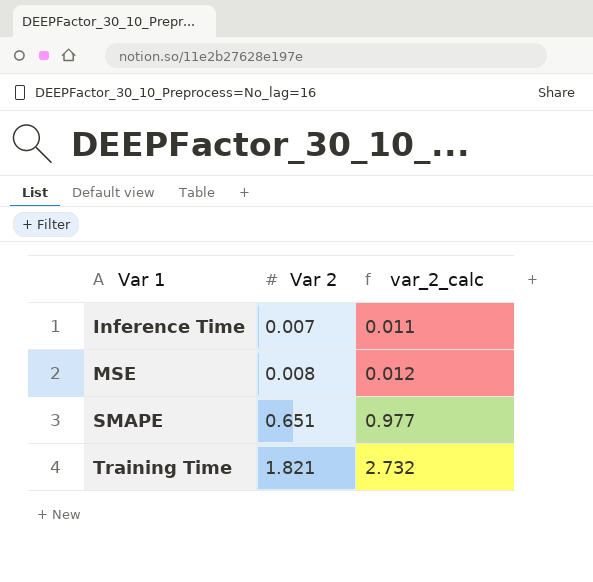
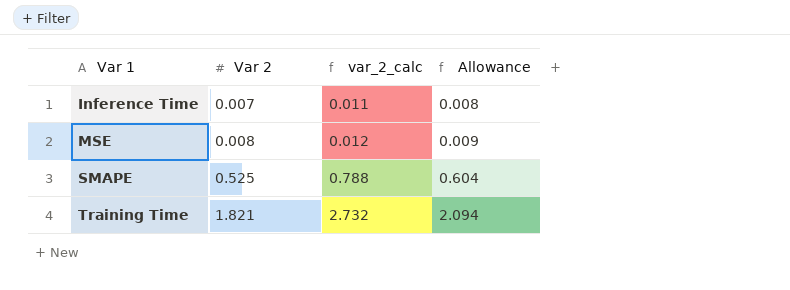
column Allowance | formula: none -> [Var 2] * 1.15
SMAPE | Var 2: 0.651 -> 0.525
SMAPE | var_2_calc: 0.977 -> 0.788

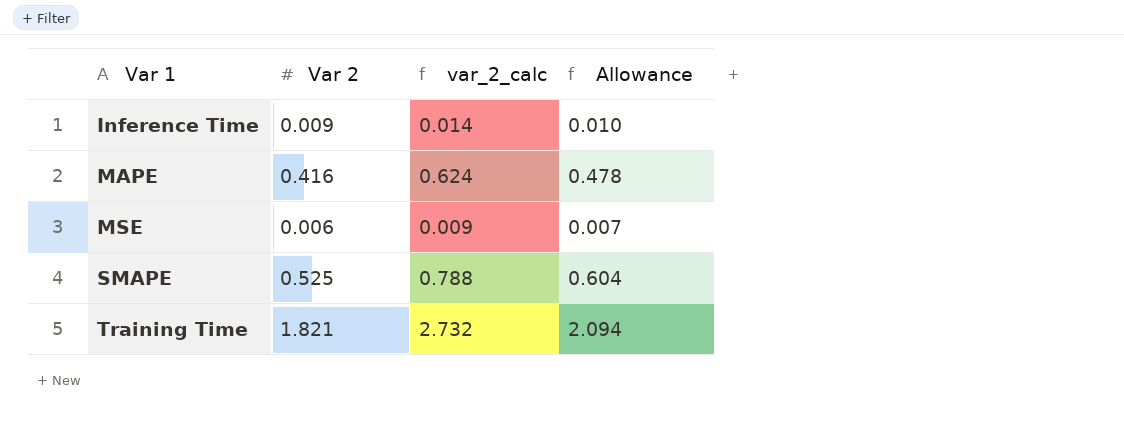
Inference Time | Var 2: 0.007 -> 0.009
Inference Time | var_2_calc: 0.011 -> 0.014
Inference Time | Allowance: 0.008 -> 0.010
row MAPE: none -> 0.416 | 0.624 | 0.478
MSE | Var 2: 0.008 -> 0.006
MSE | var_2_calc: 0.012 -> 0.009
MSE | Allowance: 0.009 -> 0.007

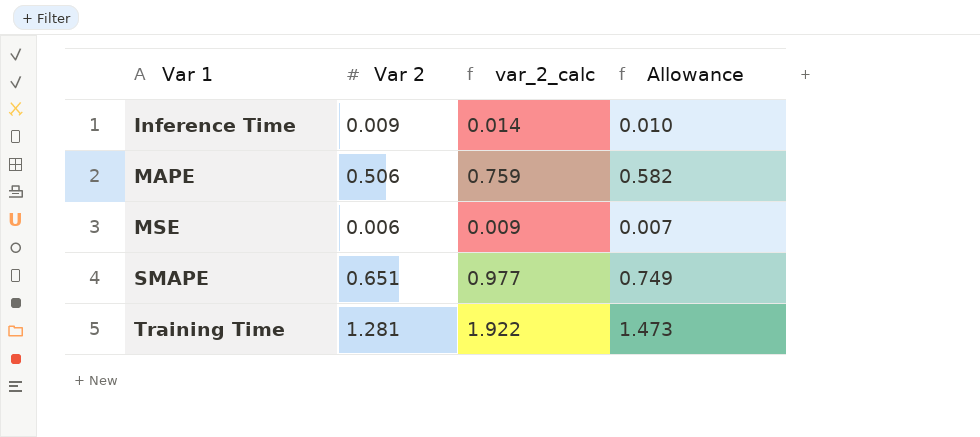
MAPE | Var 2: 0.416 -> 0.506
MAPE | var_2_calc: 0.624 -> 0.759
MAPE | Allowance: 0.478 -> 0.582
SMAPE | Var 2: 0.525 -> 0.651
SMAPE | var_2_calc: 0.788 -> 0.977
SMAPE | Allowance: 0.604 -> 0.749
Training Time | Var 2: 1.821 -> 1.281
Training Time | var_2_calc: 2.732 -> 1.922
Training Time | Allowance: 2.094 -> 1.473

